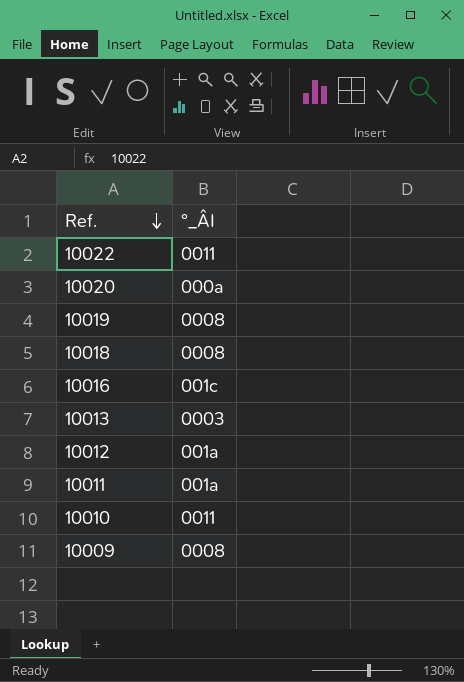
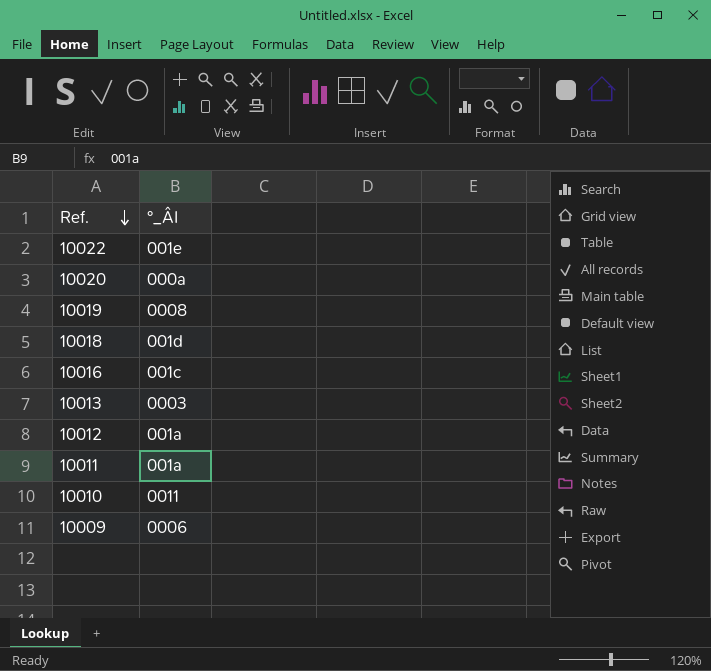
10022 | °_ÂI: 0011 -> 001e
10018 | °_ÂI: 0008 -> 001d
10009 | °_ÂI: 0008 -> 0006

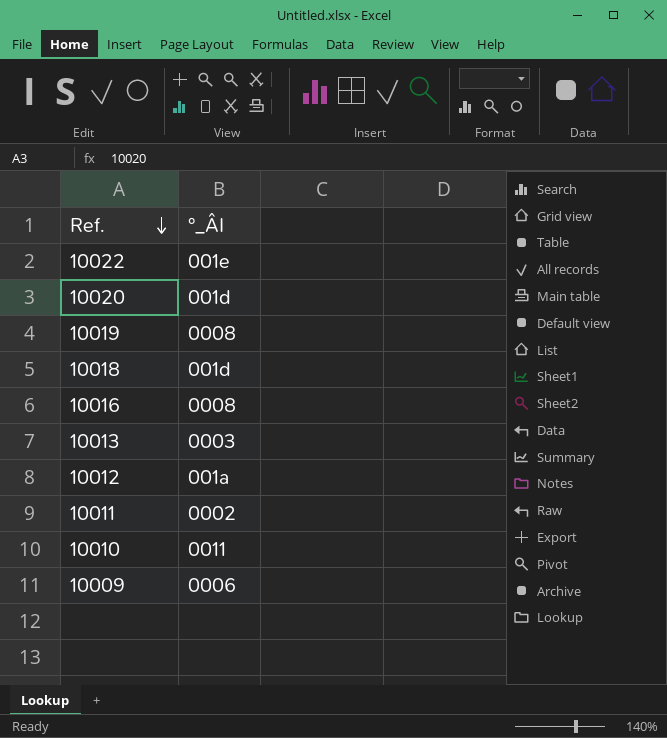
10020 | °_ÂI: 000a -> 001d
10016 | °_ÂI: 001c -> 0008
10011 | °_ÂI: 001a -> 0002

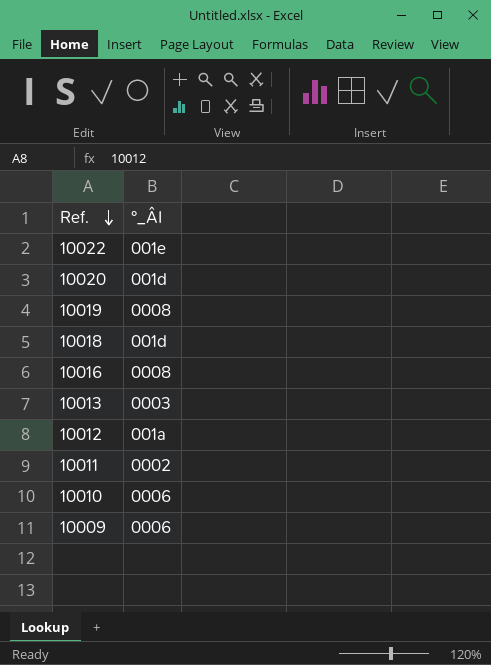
10010 | °_ÂI: 0011 -> 0006

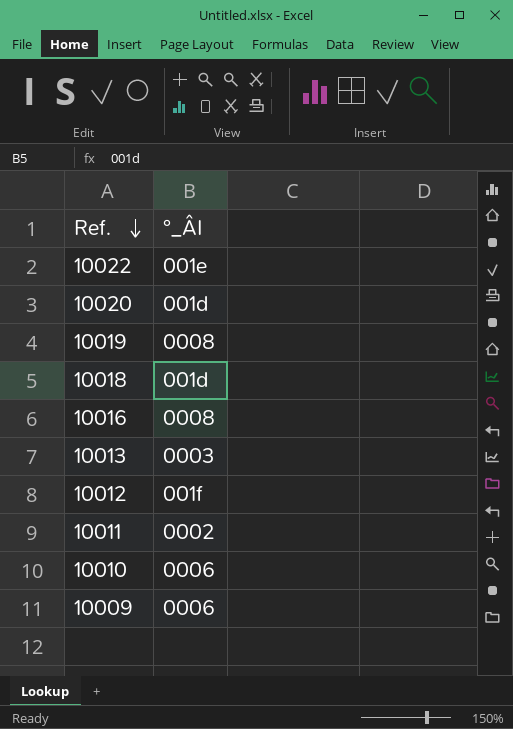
10012 | °_ÂI: 001a -> 001f

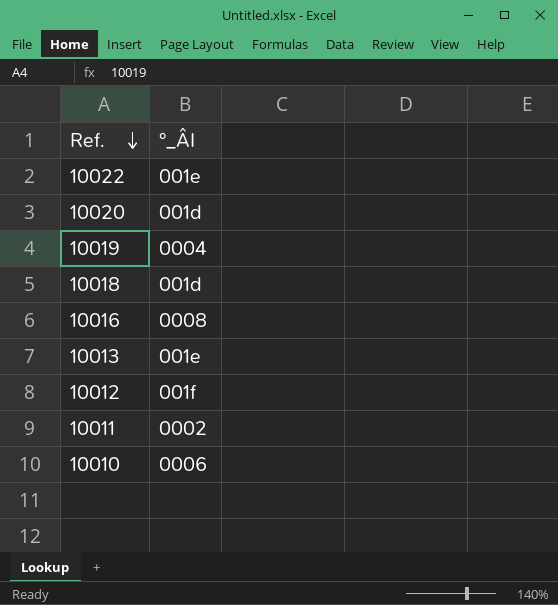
row 10009: 0006 -> none
10019 | °_ÂI: 0008 -> 0004
10013 | °_ÂI: 0003 -> 001e

